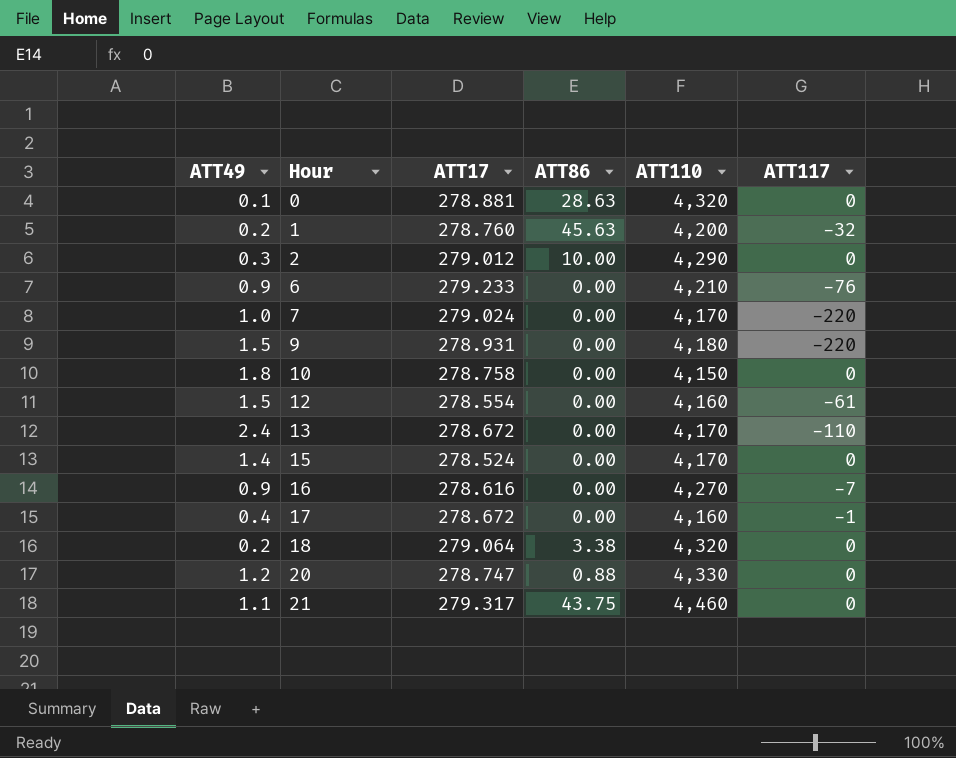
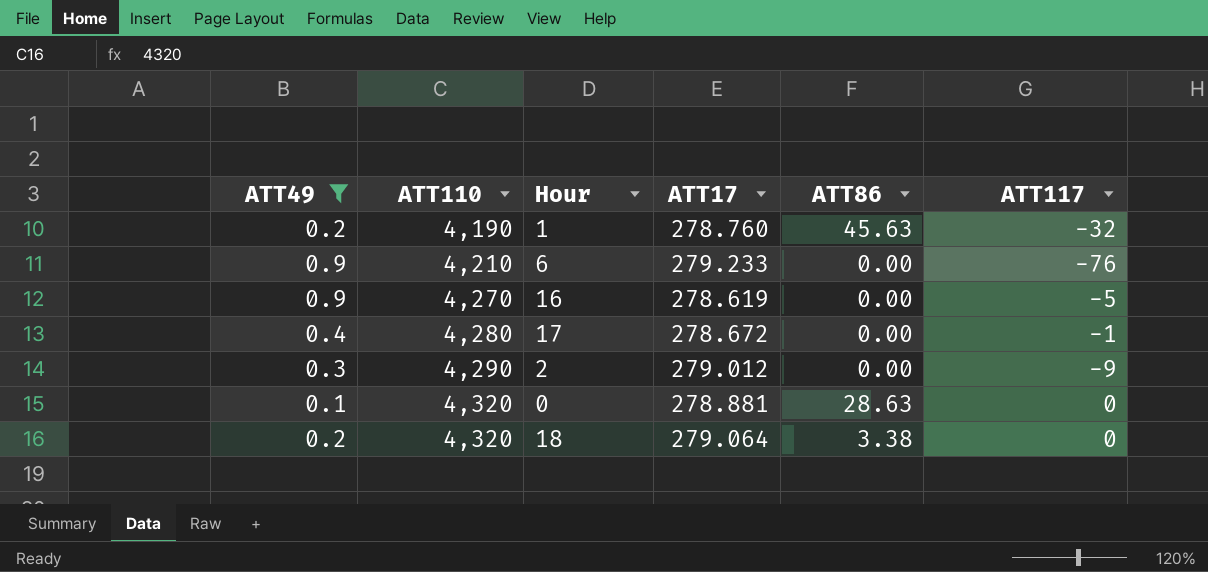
filter: none -> ATT49 <= 0.9
row order: Hour ascending -> ATT110 ascending
column ATT110 | position: 5 -> 2
1 | ATT110: 4,200 -> 4,190
16 | ATT17: 278.616 -> 278.619
16 | ATT117: -7 -> -5
17 | ATT110: 4,160 -> 4,280
2 | ATT86: 10.00 -> 0.00
2 | ATT117: 0 -> -9

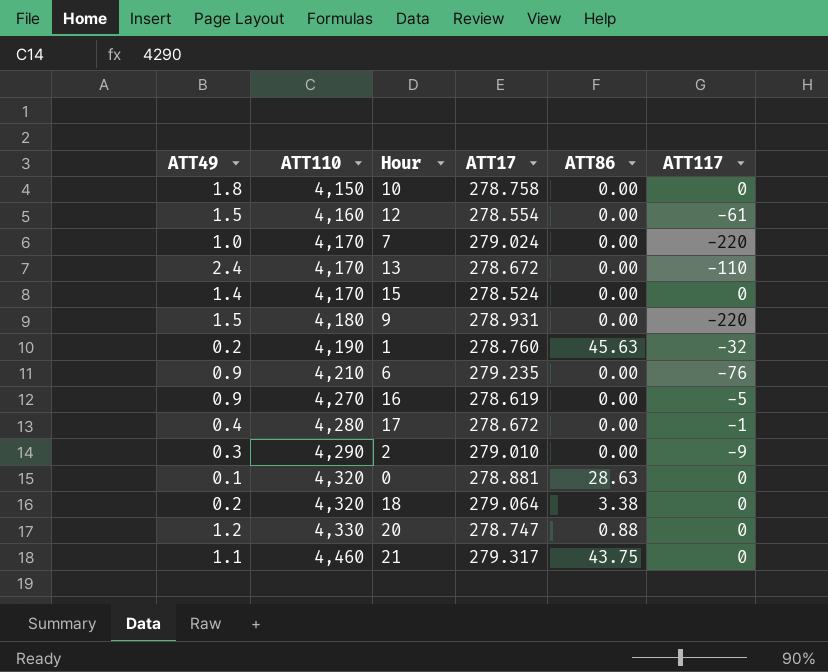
filter: ATT49 <= 0.9 -> none
6 | ATT17: 279.233 -> 279.235
2 | ATT17: 279.012 -> 279.010

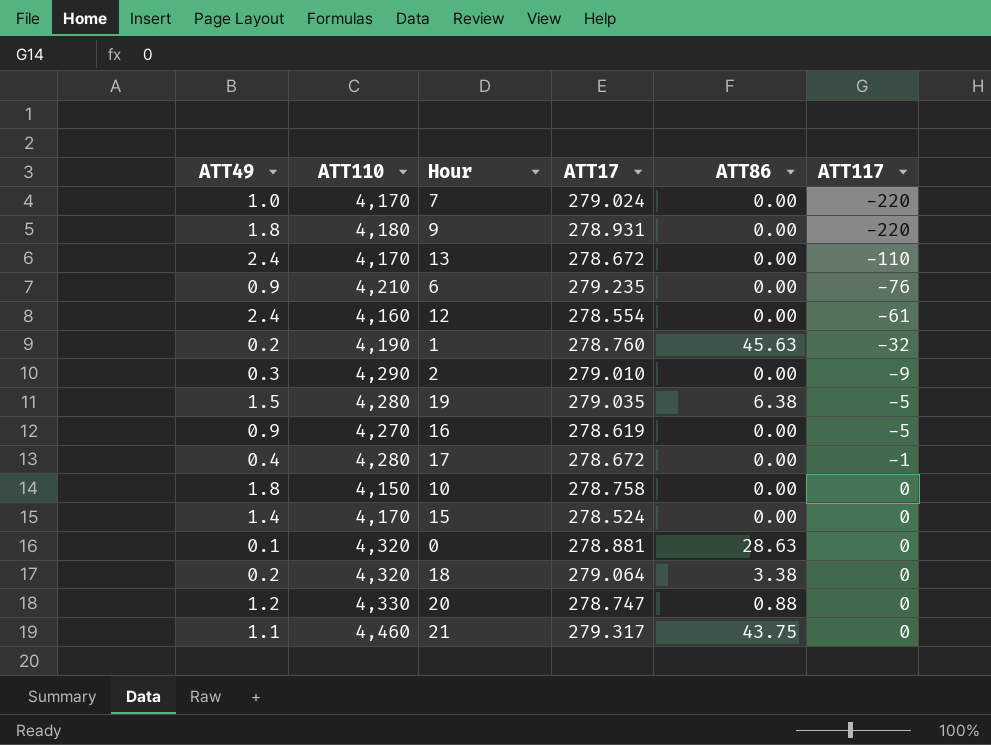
row order: ATT110 ascending -> ATT117 ascending
9 | ATT49: 1.5 -> 1.8
12 | ATT49: 1.5 -> 2.4
row 19: none -> 1.5 | 4,280 | 279.035 | 6.38 | -5

